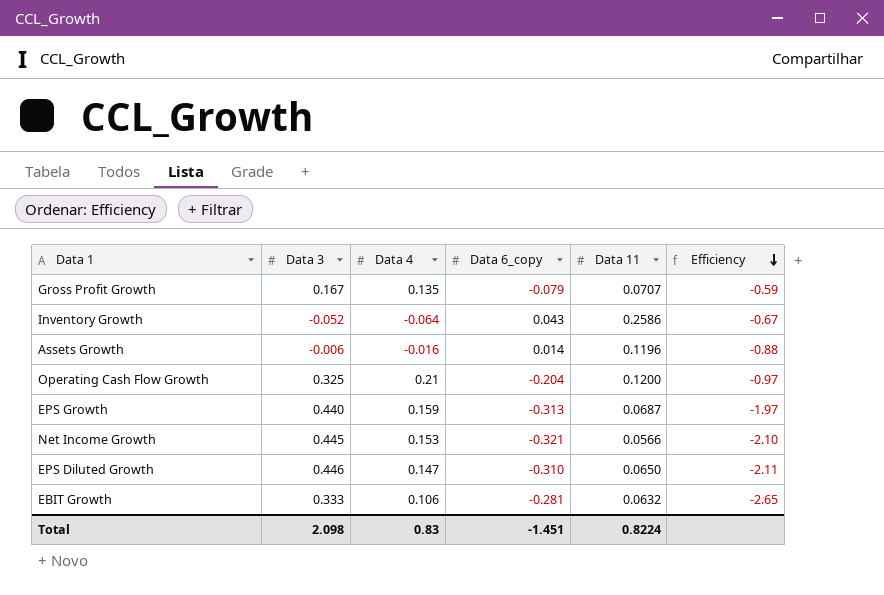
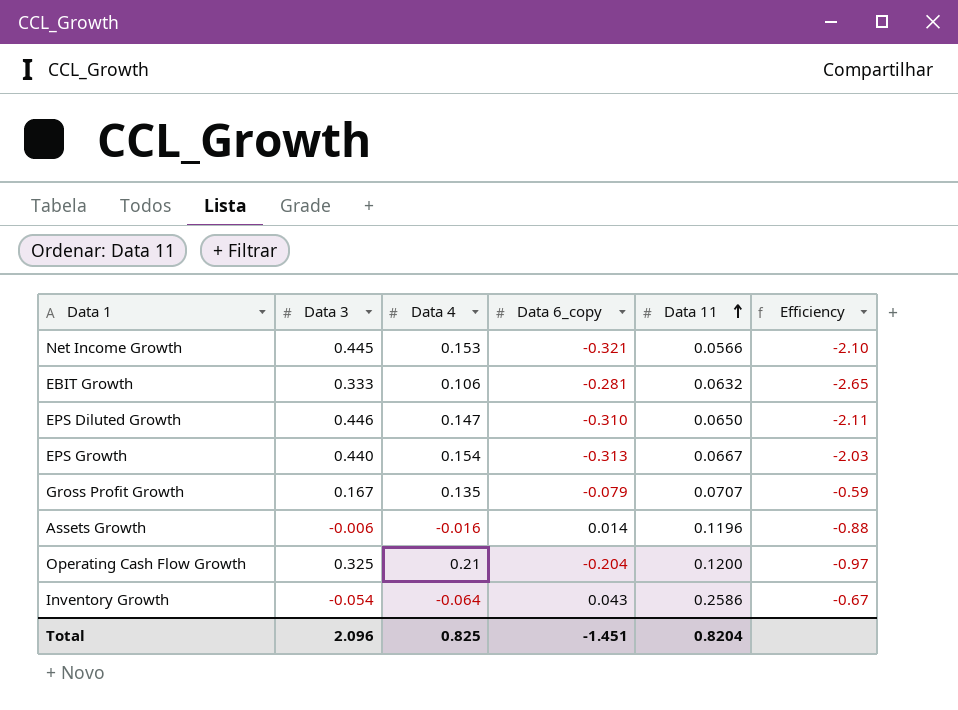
row order: Efficiency descending -> Data 11 ascending
EPS Growth | Data 4: 0.159 -> 0.154
EPS Growth | Data 11: 0.0687 -> 0.0667
EPS Growth | Efficiency: -1.97 -> -2.03
Inventory Growth | Data 3: -0.052 -> -0.054
Total | Data 3: 2.098 -> 2.096
Total | Data 4: 0.83 -> 0.825
Total | Data 11: 0.8224 -> 0.8204

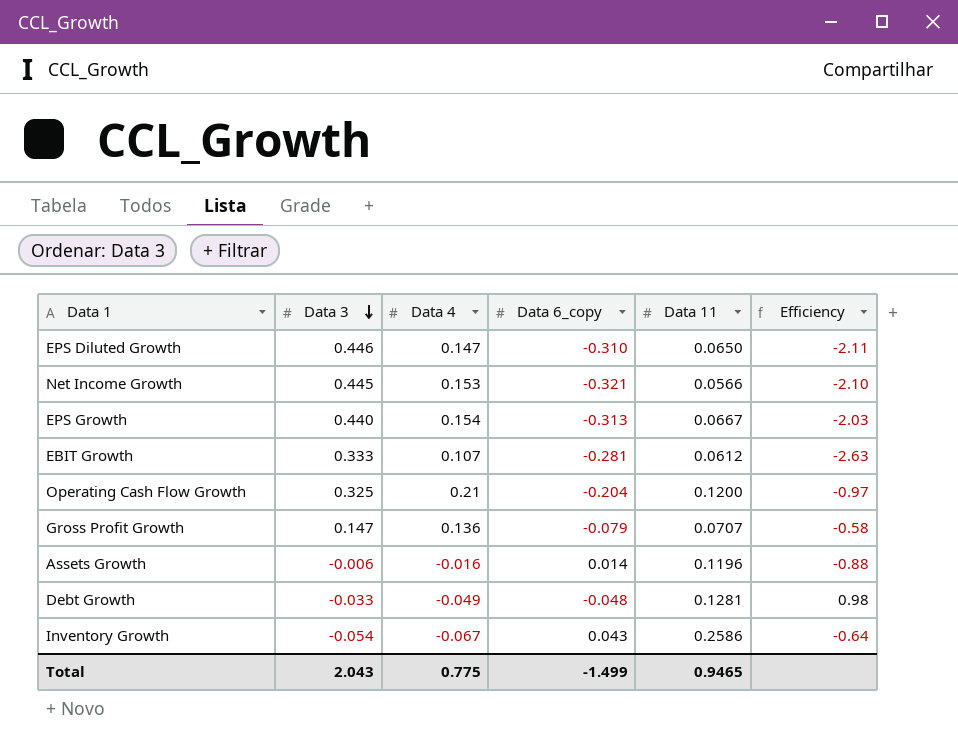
row order: Data 11 ascending -> Data 3 descending
EBIT Growth | Data 4: 0.106 -> 0.107
EBIT Growth | Data 11: 0.0632 -> 0.0612
EBIT Growth | Efficiency: -2.65 -> -2.63
Gross Profit Growth | Data 3: 0.167 -> 0.147
Gross Profit Growth | Data 4: 0.135 -> 0.136
Gross Profit Growth | Efficiency: -0.59 -> -0.58
row Debt Growth: none -> -0.033 | -0.049 | -0.048 | 0.1281 | 0.98
Inventory Growth | Data 4: -0.064 -> -0.067
Inventory Growth | Efficiency: -0.67 -> -0.64
Total | Data 3: 2.096 -> 2.043
Total | Data 4: 0.825 -> 0.775
Total | Data 6_copy: -1.451 -> -1.499
Total | Data 11: 0.8204 -> 0.9465

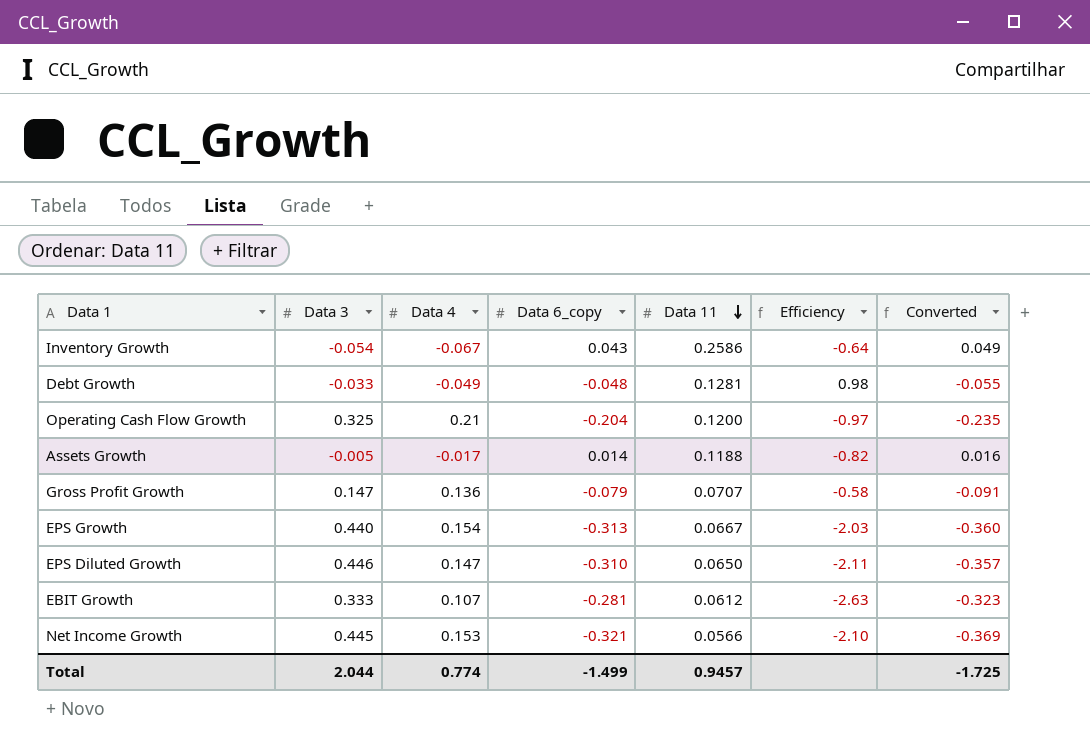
row order: Data 3 descending -> Data 11 descending
column Converted | formula: none -> [Data 6_copy] * 1.15
Assets Growth | Data 3: -0.006 -> -0.005
Assets Growth | Data 4: -0.016 -> -0.017
Assets Growth | Data 11: 0.1196 -> 0.1188
Assets Growth | Efficiency: -0.88 -> -0.82
Total | Data 3: 2.043 -> 2.044
Total | Data 4: 0.775 -> 0.774
Total | Data 11: 0.9465 -> 0.9457

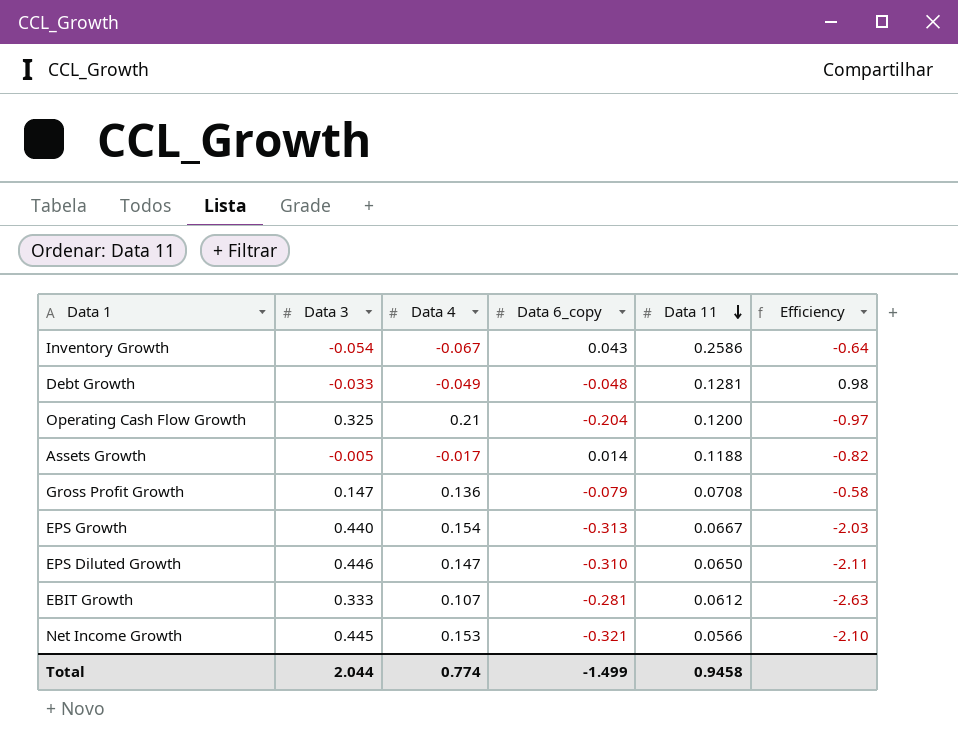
column Converted | formula: [Data 6_copy] * 1.15 -> none
Gross Profit Growth | Data 11: 0.0707 -> 0.0708
Total | Data 11: 0.9457 -> 0.9458

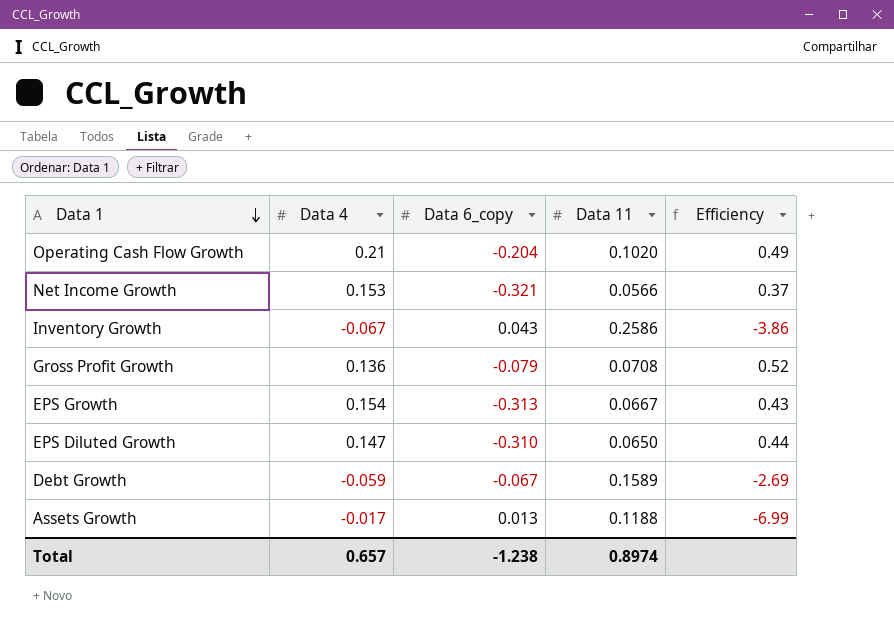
row order: Data 11 descending -> Data 1 descending
column Data 3 | position: 2 -> none
column Efficiency | formula: [Data 6_copy] / [Data 4] -> [Data 11] / [Data 4]
row EBIT Growth: 0.333 | 0.107 | -0.281 | 0.0612 | -2.63 -> none
Operating Cash Flow Growth | Data 11: 0.1200 -> 0.1020
Debt Growth | Data 4: -0.049 -> -0.059
Debt Growth | Data 6_copy: -0.048 -> -0.067
Debt Growth | Data 11: 0.1281 -> 0.1589
Assets Growth | Data 6_copy: 0.014 -> 0.013
Total | Data 4: 0.774 -> 0.657
Total | Data 6_copy: -1.499 -> -1.238
Total | Data 11: 0.9458 -> 0.8974

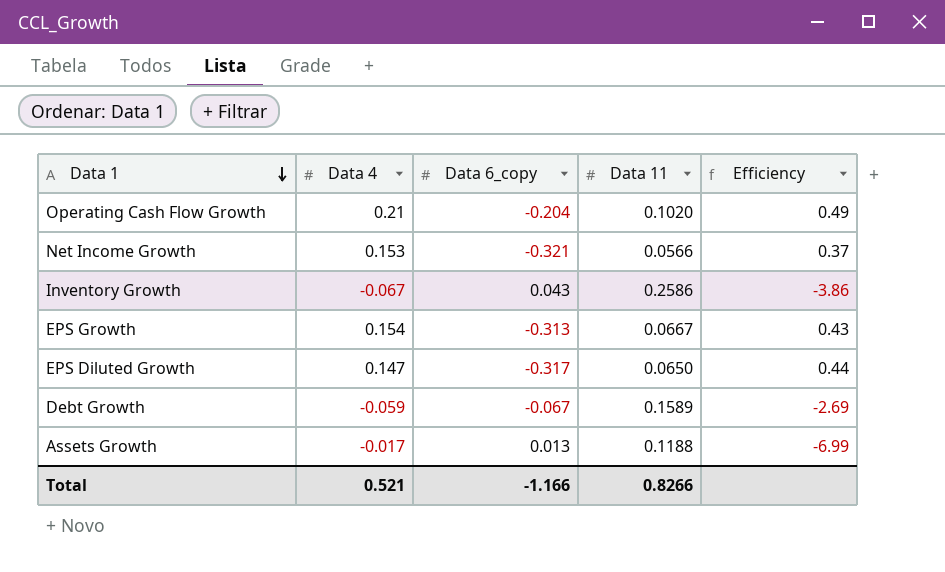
row Gross Profit Growth: 0.136 | -0.079 | 0.0708 | 0.52 -> none
EPS Diluted Growth | Data 6_copy: -0.310 -> -0.317
Total | Data 4: 0.657 -> 0.521
Total | Data 6_copy: -1.238 -> -1.166
Total | Data 11: 0.8974 -> 0.8266

